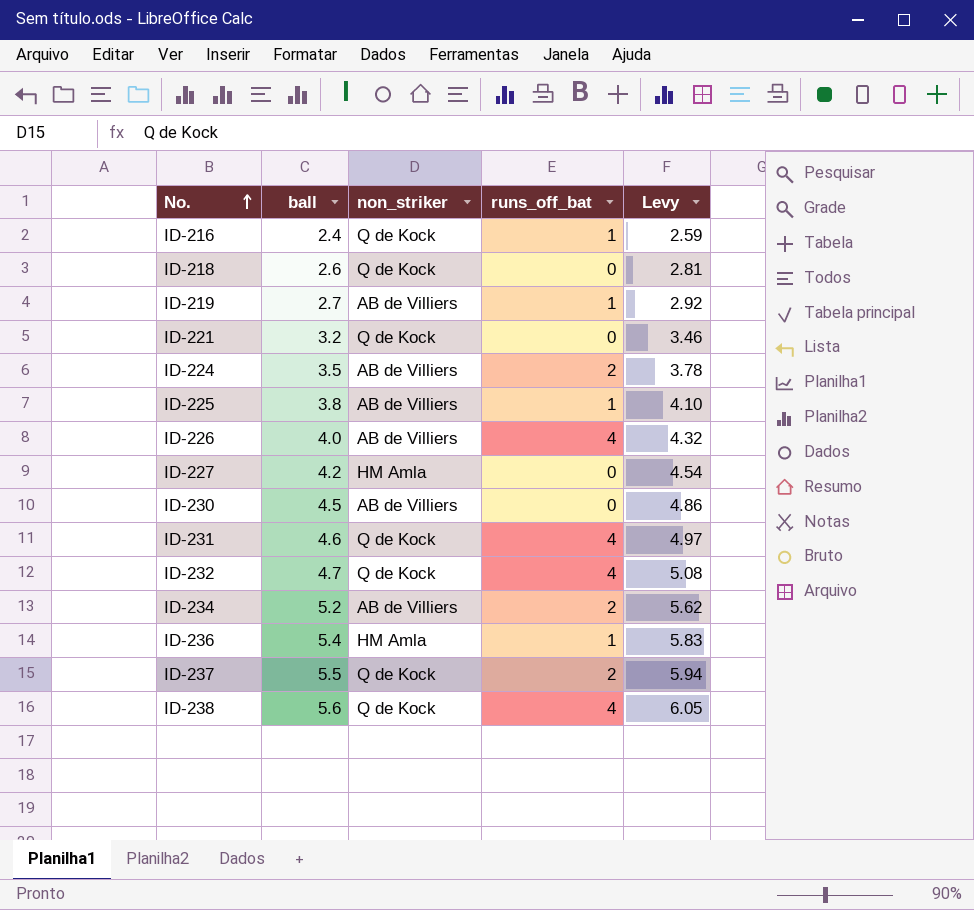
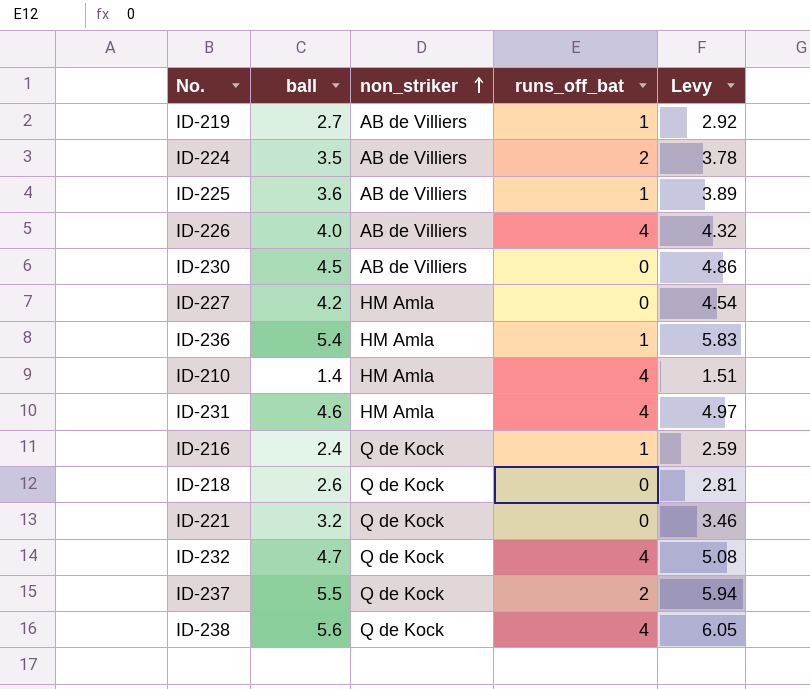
row order: No. ascending -> non_striker ascending
row ID-234: 5.2 | AB de Villiers | 2 | 5.62 -> none
ID-225 | ball: 3.8 -> 3.6
ID-225 | Levy: 4.10 -> 3.89
row ID-210: none -> 1.4 | HM Amla | 4 | 1.51
ID-231 | non_striker: Q de Kock -> HM Amla

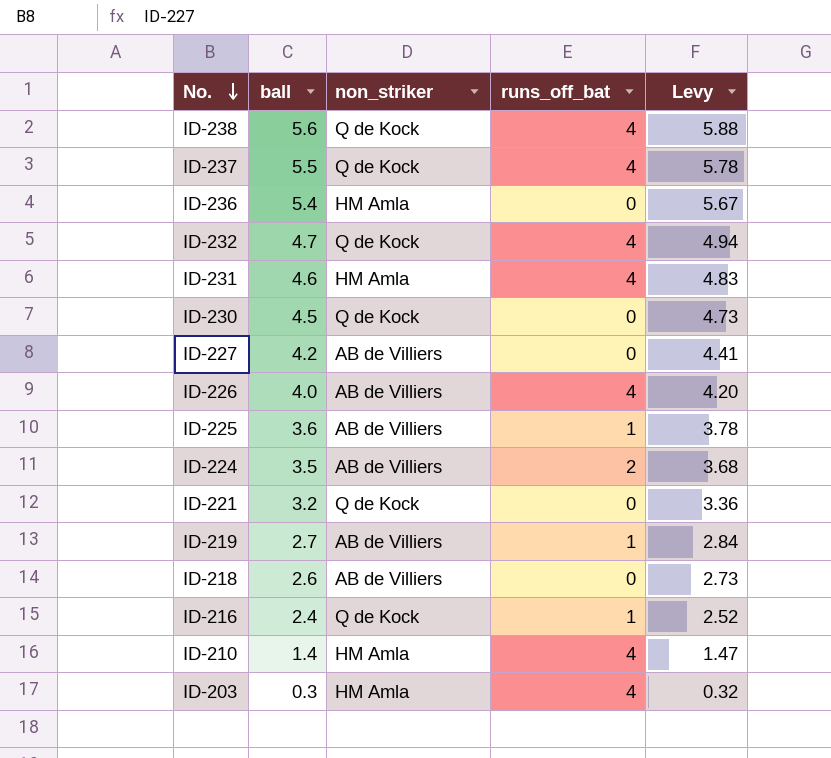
row order: non_striker ascending -> No. descending
column Levy | formula: [ball] * 1.08 -> [ball] * 1.05
ID-237 | runs_off_bat: 2 -> 4
ID-236 | runs_off_bat: 1 -> 0
ID-230 | non_striker: AB de Villiers -> Q de Kock
ID-227 | non_striker: HM Amla -> AB de Villiers
ID-218 | non_striker: Q de Kock -> AB de Villiers
row ID-203: none -> 0.3 | HM Amla | 4 | 0.32

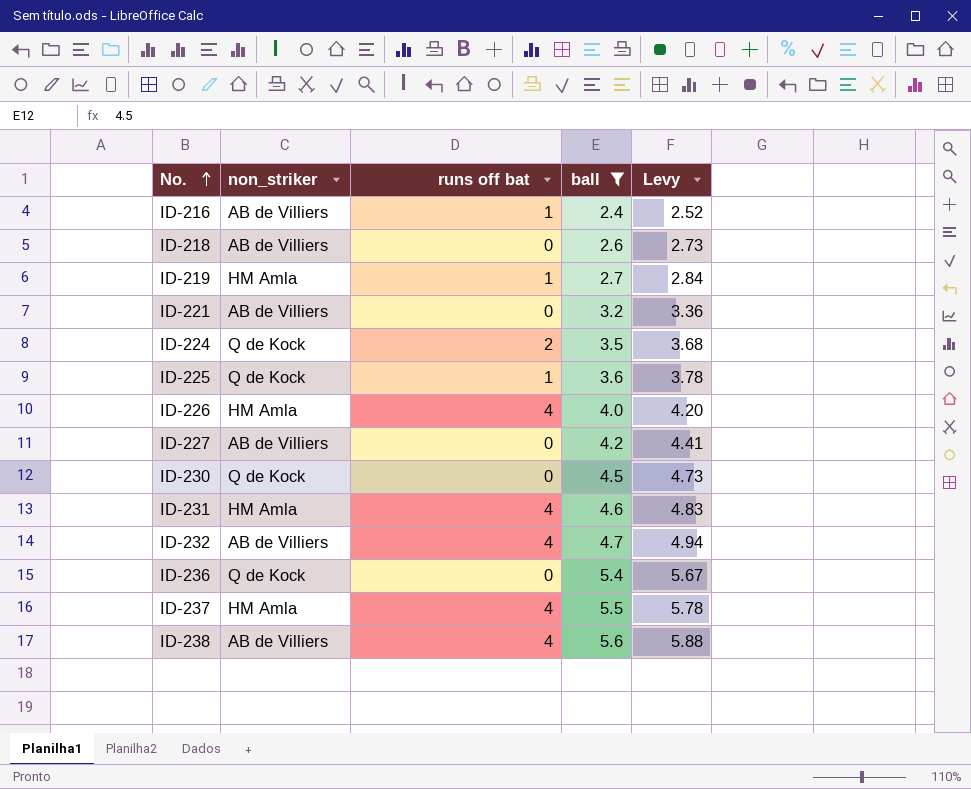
filter: none -> ball >= 2.4
row order: No. descending -> No. ascending
column name: runs_off_bat -> runs off bat
column ball | position: 2 -> 4
ID-216 | non_striker: Q de Kock -> AB de Villiers
ID-219 | non_striker: AB de Villiers -> HM Amla
ID-221 | non_striker: Q de Kock -> AB de Villiers
ID-224 | non_striker: AB de Villiers -> Q de Kock
ID-225 | non_striker: AB de Villiers -> Q de Kock
ID-226 | non_striker: AB de Villiers -> HM Amla
ID-232 | non_striker: Q de Kock -> AB de Villiers
ID-236 | non_striker: HM Amla -> Q de Kock
ID-237 | non_striker: Q de Kock -> HM Amla
ID-238 | non_striker: Q de Kock -> AB de Villiers

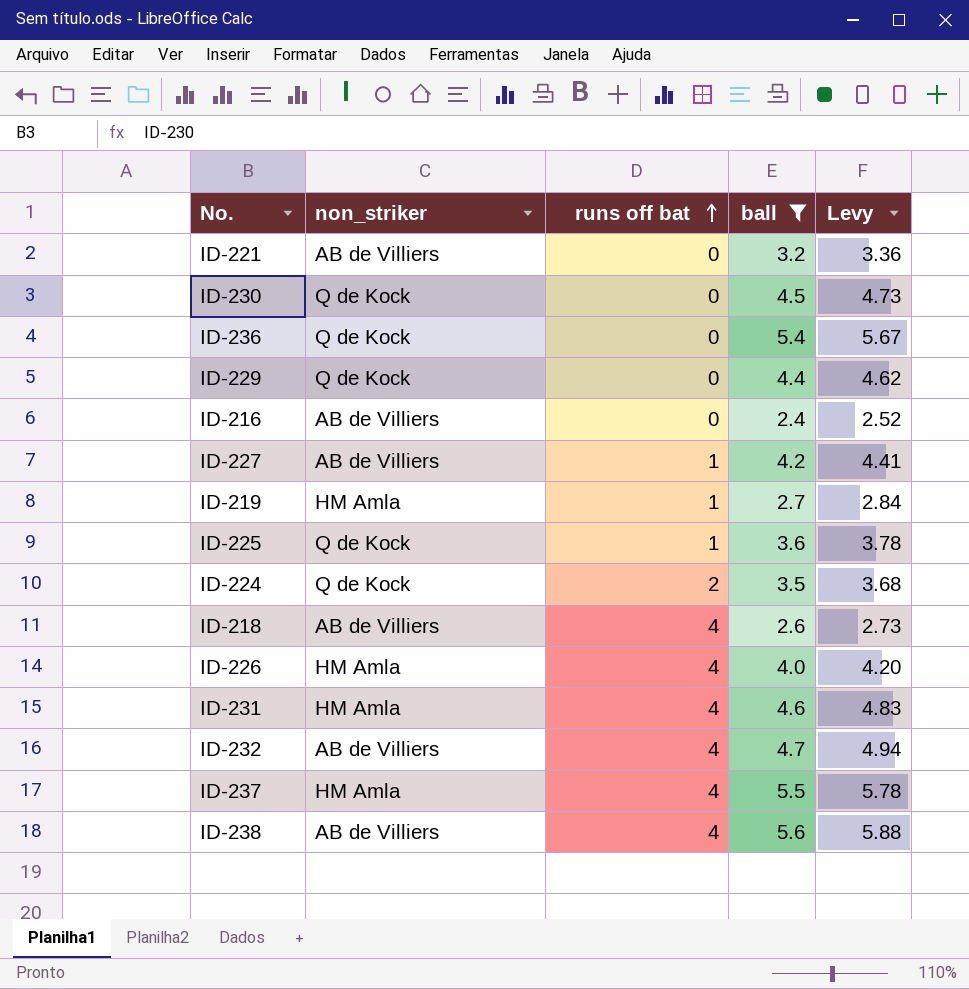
row order: No. ascending -> runs off bat ascending
row ID-229: none -> Q de Kock | 0 | 4.4 | 4.62
ID-216 | runs off bat: 1 -> 0
ID-227 | runs off bat: 0 -> 1
ID-218 | runs off bat: 0 -> 4

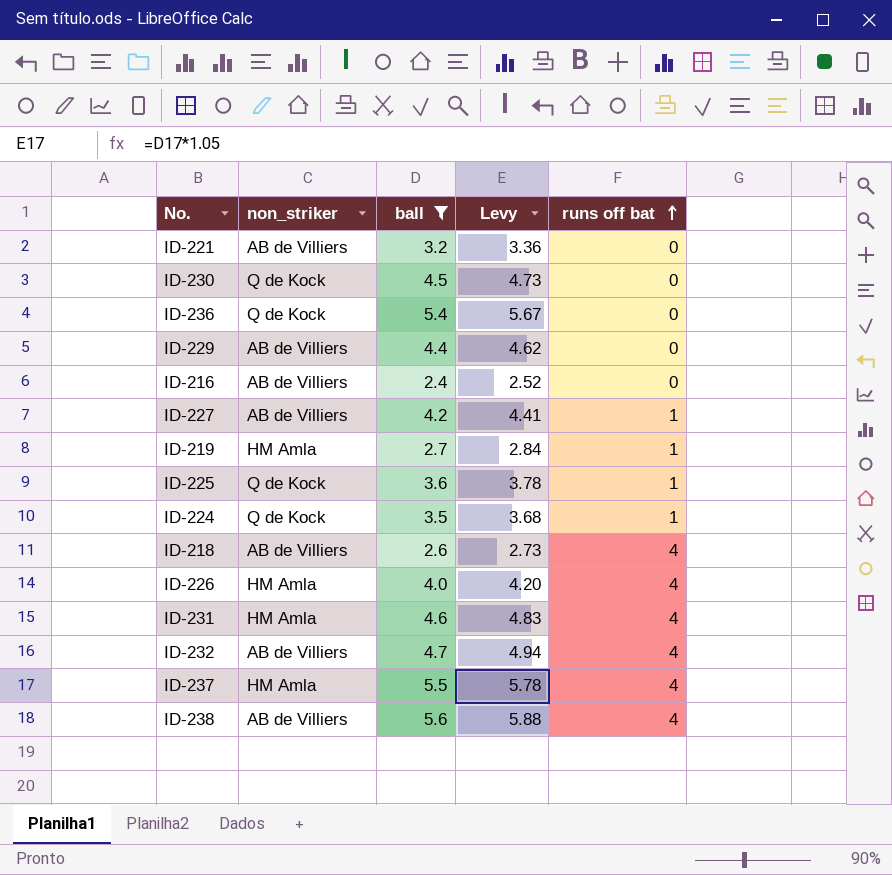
column runs off bat | position: 3 -> 5
ID-229 | non_striker: Q de Kock -> AB de Villiers
ID-224 | runs off bat: 2 -> 1

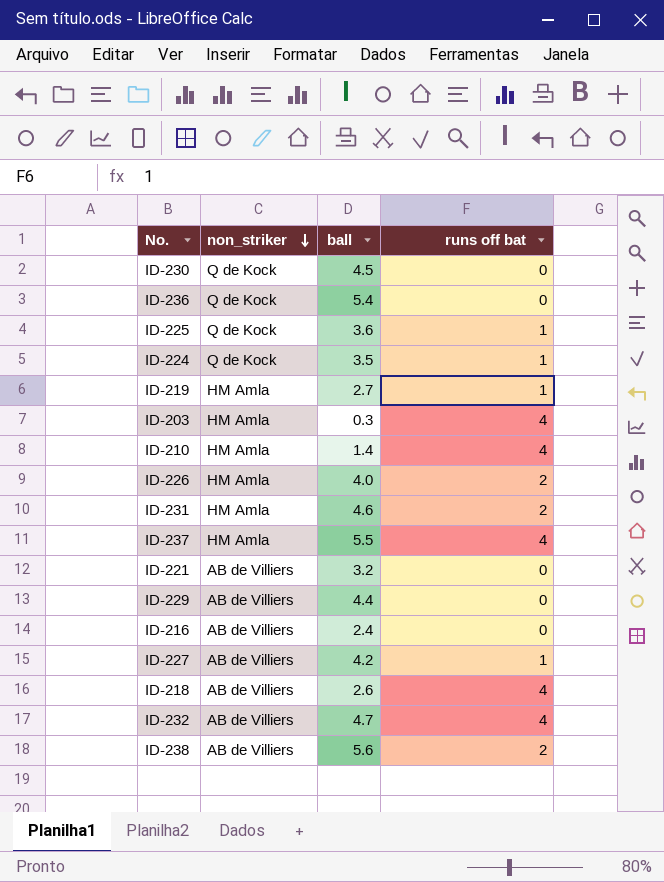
filter: ball >= 2.4 -> none
row order: runs off bat ascending -> non_striker descending
column Levy | formula: [ball] * 1.05 -> none
ID-226 | runs off bat: 4 -> 2
ID-231 | runs off bat: 4 -> 2
ID-238 | runs off bat: 4 -> 2

